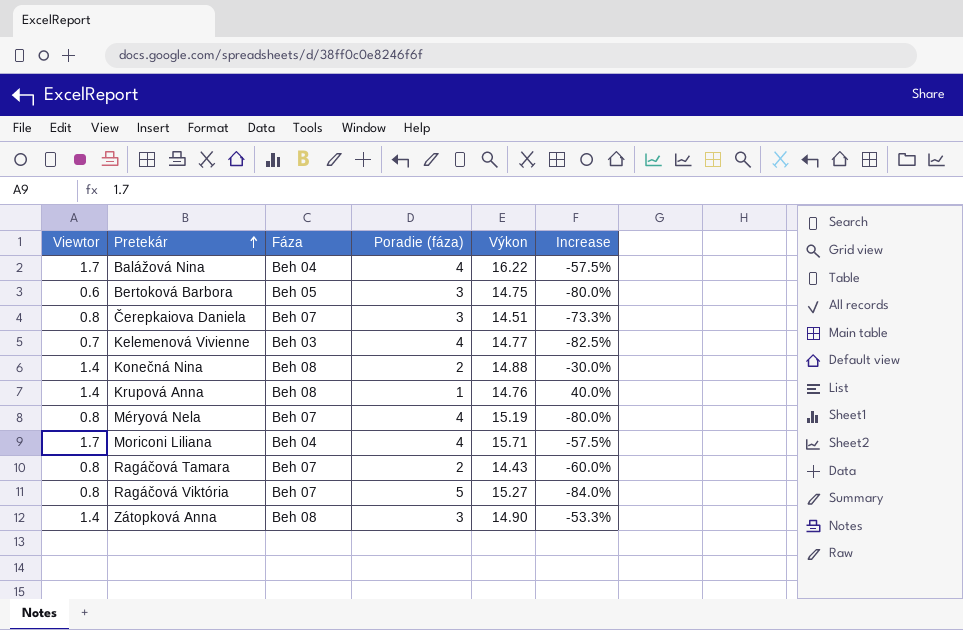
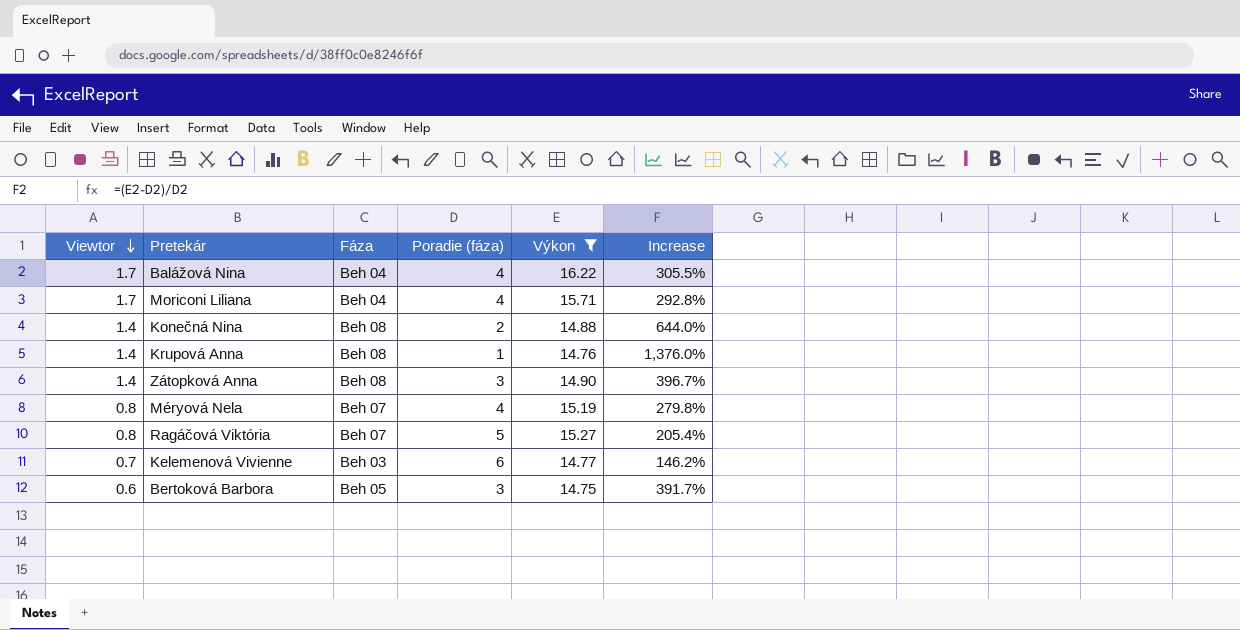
filter: none -> Výkon >= 14.75
row order: Pretekár ascending -> Viewtor descending
column Increase | formula: ([Viewtor] - [Poradie (fáza)]) / [Poradie (fáza)] -> ([Výkon] - [Poradie (fáza)]) / [Poradie (fáza)]
Kelemenová Vivienne | Poradie (fáza): 4 -> 6

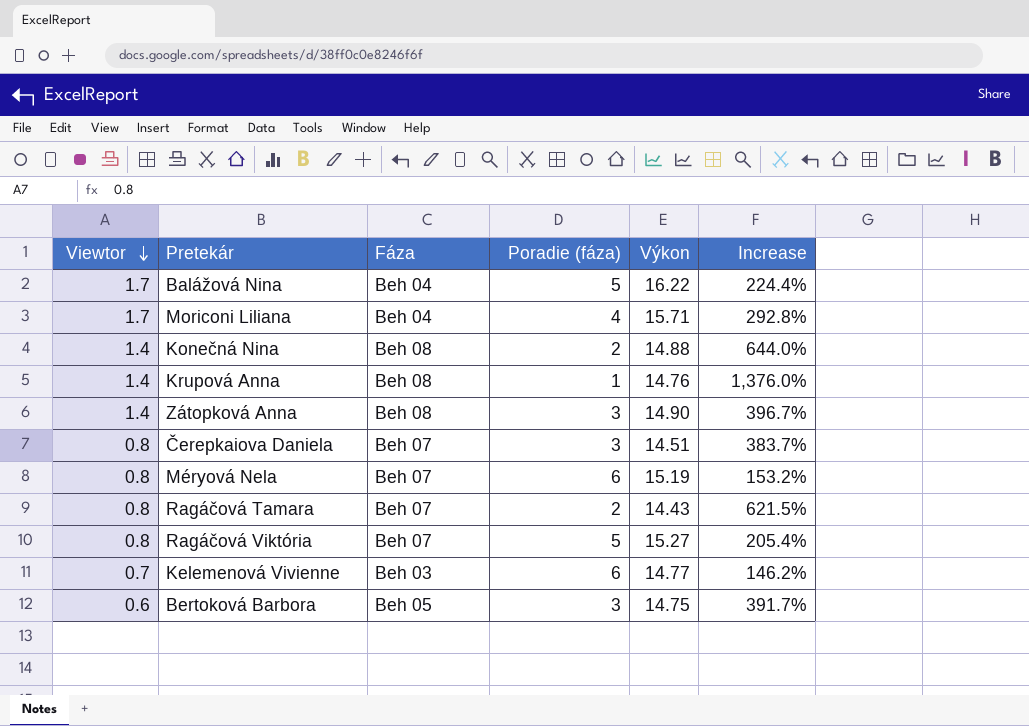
filter: Výkon >= 14.75 -> none
Balážová Nina | Poradie (fáza): 4 -> 5
Balážová Nina | Increase: 305.5% -> 224.4%
Méryová Nela | Poradie (fáza): 4 -> 6
Méryová Nela | Increase: 279.8% -> 153.2%

